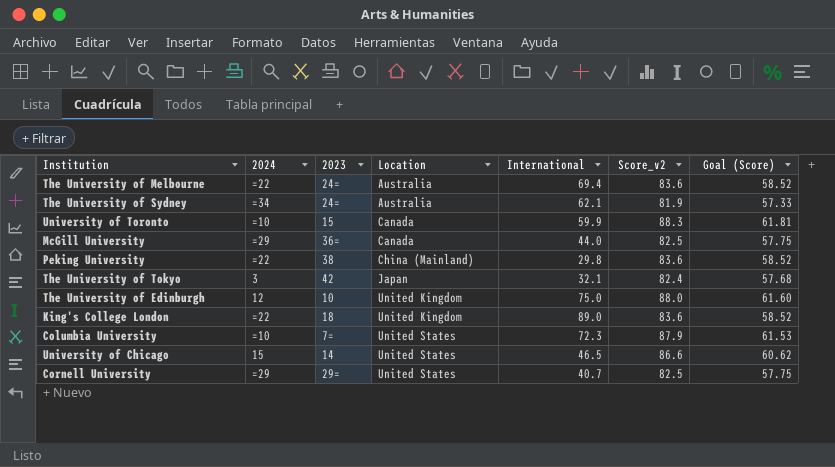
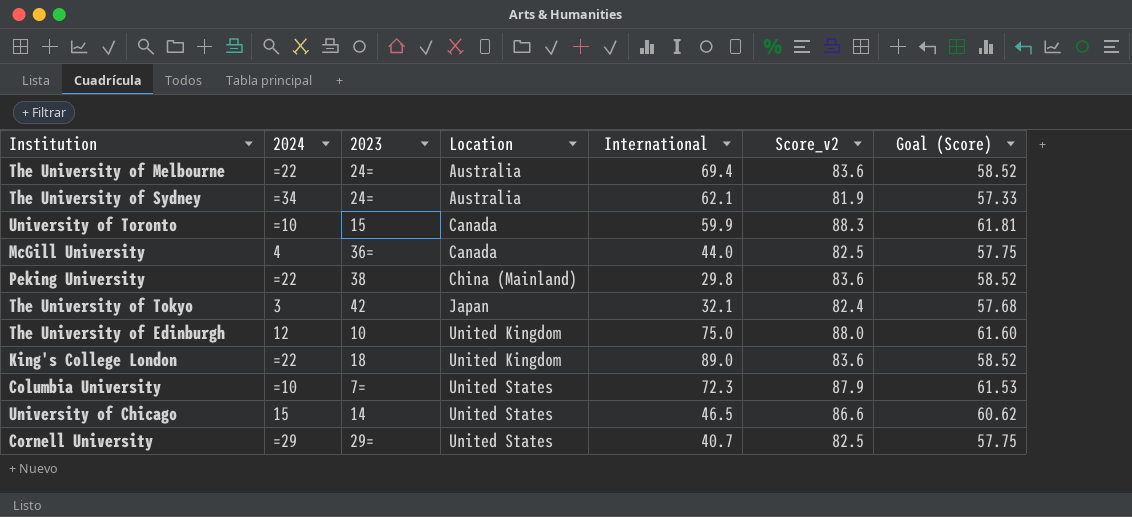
McGill University | 2024: =29 -> 4

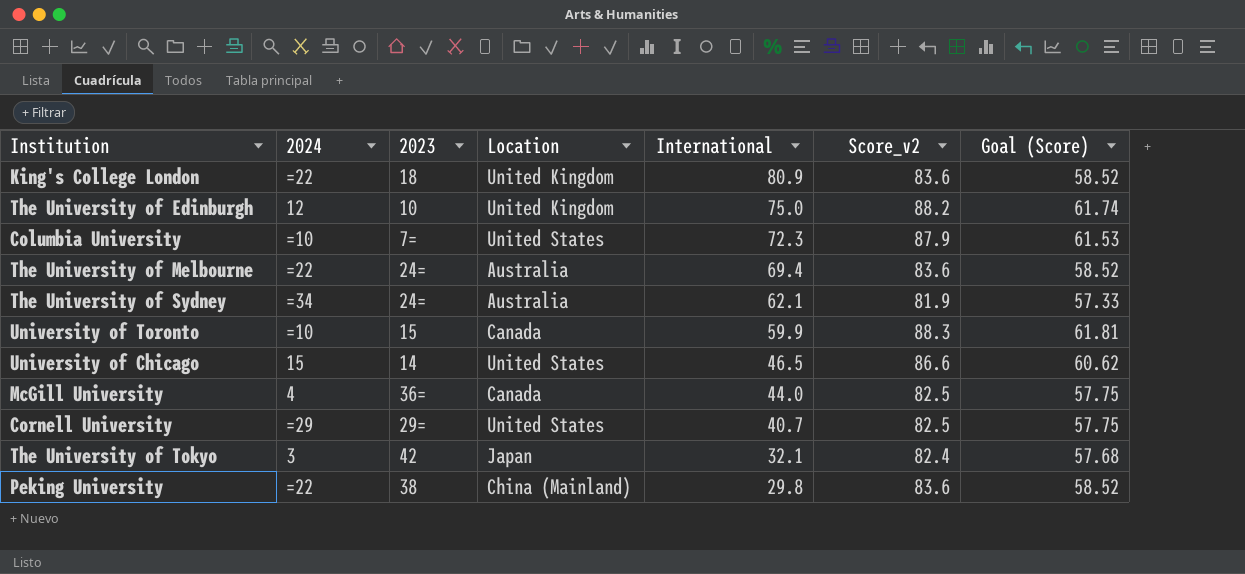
row order: Location ascending -> International descending
King's College London | International: 89.0 -> 80.9
The University of Edinburgh | Score_v2: 88.0 -> 88.2
The University of Edinburgh | Goal (Score): 61.60 -> 61.74

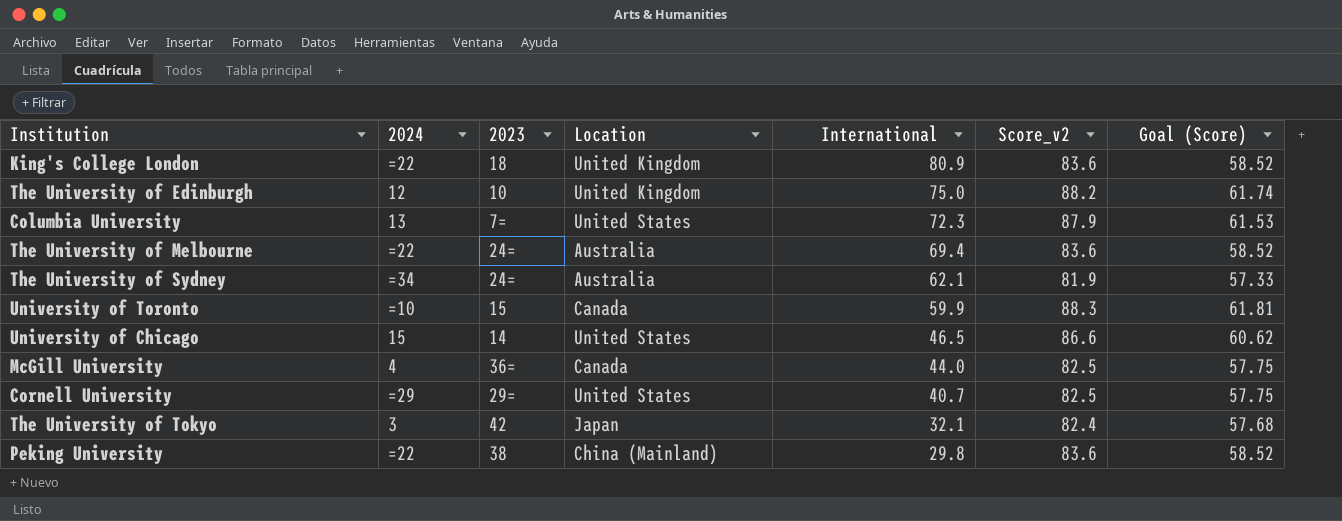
Columbia University | 2024: =10 -> 13

